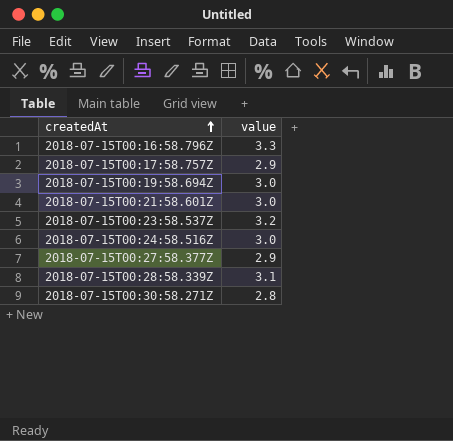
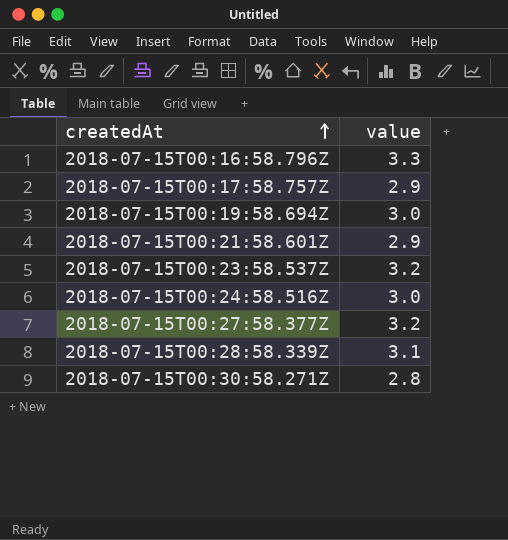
2018-07-15T00:21:58.601Z | value: 3.0 -> 2.9
2018-07-15T00:27:58.377Z | value: 2.9 -> 3.2

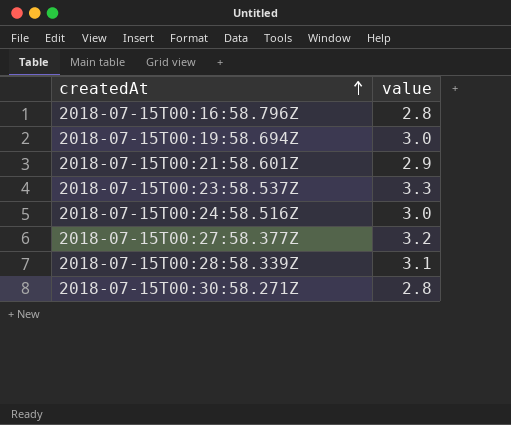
row 2018-07-15T00:17:58.757Z: 2.9 -> none
2018-07-15T00:16:58.796Z | value: 3.3 -> 2.8
2018-07-15T00:23:58.537Z | value: 3.2 -> 3.3

